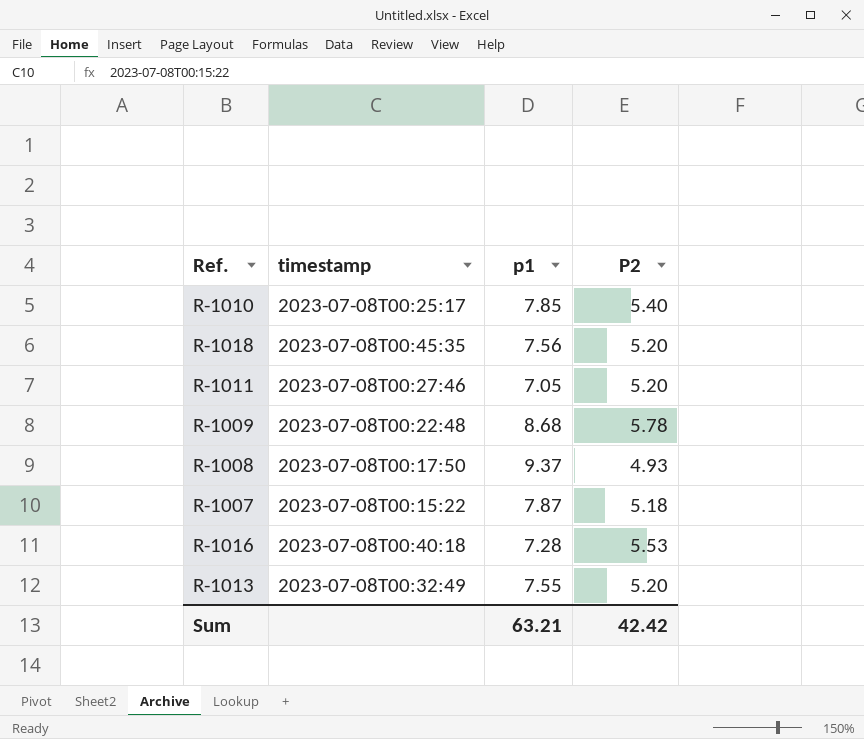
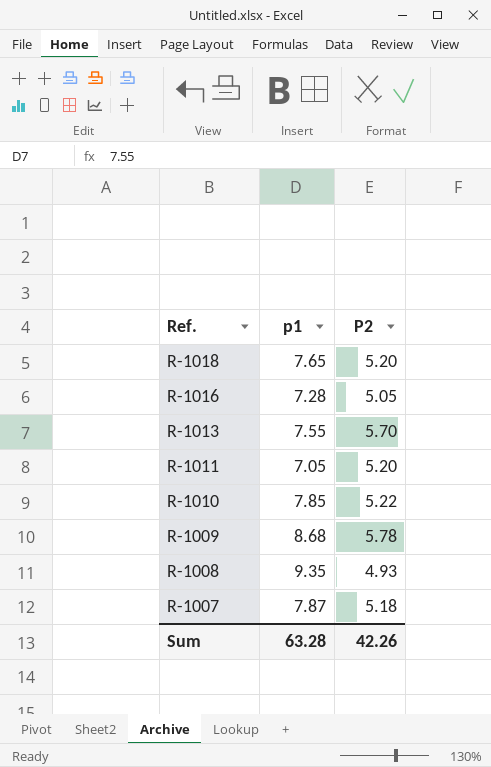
row order: none -> Ref. descending
column timestamp | position: 2 -> none
R-1018 | p1: 7.56 -> 7.65
R-1016 | P2: 5.53 -> 5.05
R-1013 | P2: 5.20 -> 5.70
R-1010 | P2: 5.40 -> 5.22
R-1008 | p1: 9.37 -> 9.35
Sum | p1: 63.21 -> 63.28
Sum | P2: 42.42 -> 42.26

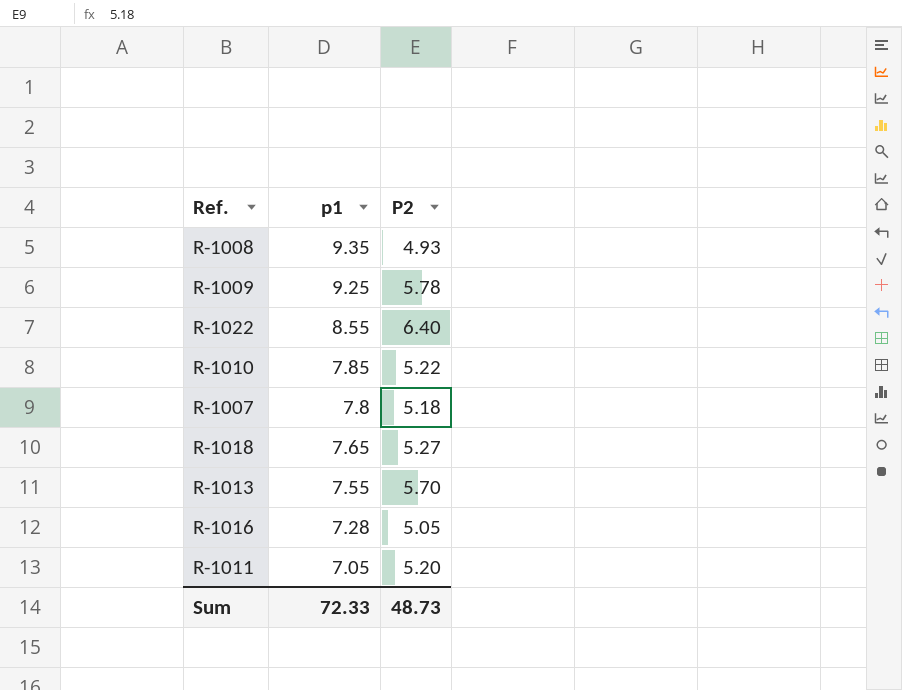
row order: Ref. descending -> p1 descending
R-1009 | p1: 8.68 -> 9.25
row R-1022: none -> 8.55 | 6.40
R-1007 | p1: 7.87 -> 7.8
R-1018 | P2: 5.20 -> 5.27
Sum | p1: 63.28 -> 72.33
Sum | P2: 42.26 -> 48.73

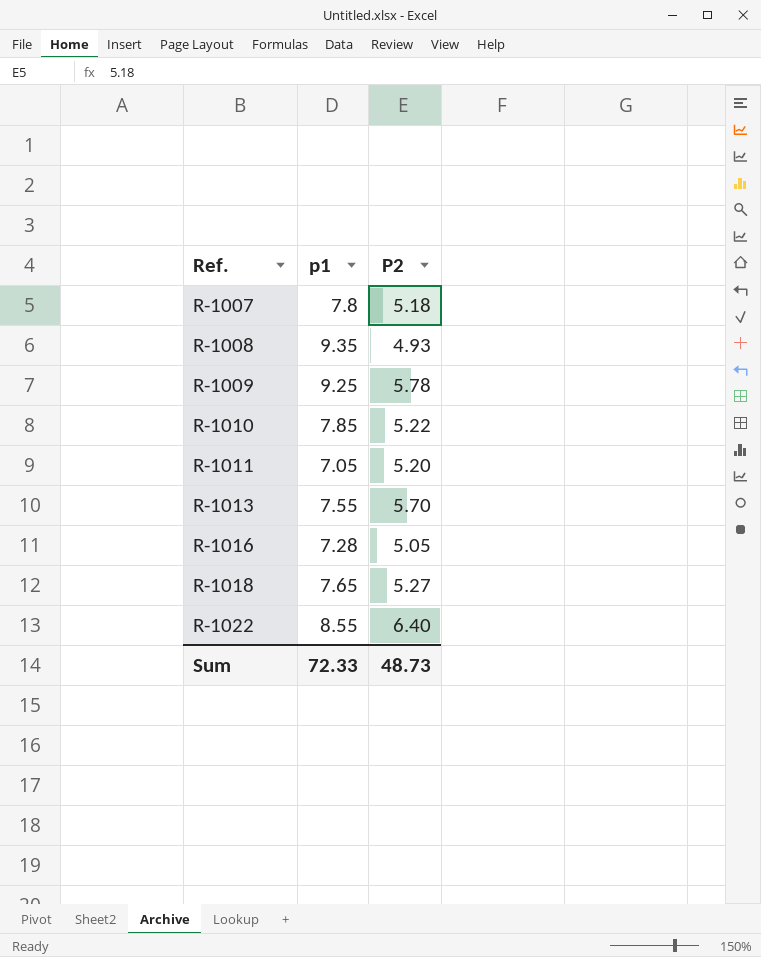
row order: p1 descending -> Ref. ascending

